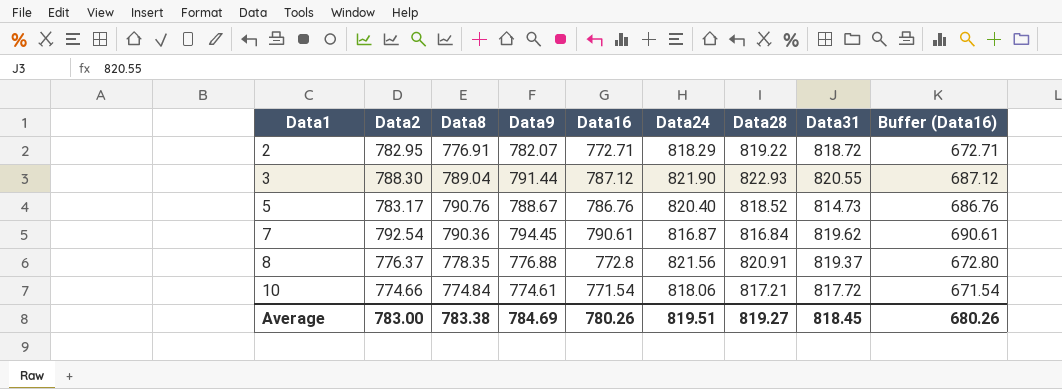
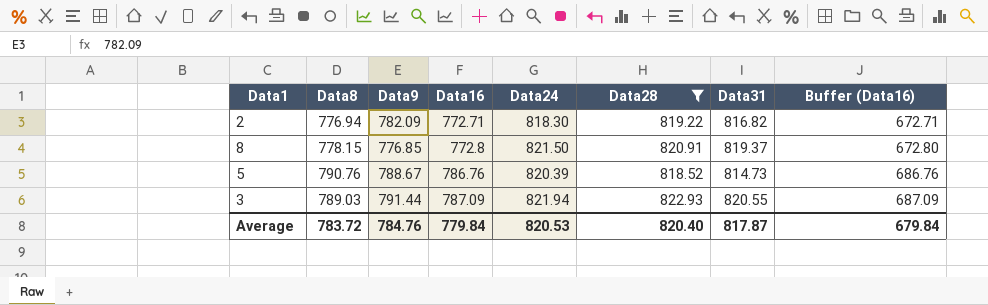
filter: none -> Data28 >= 818.52
row order: Data1 ascending -> Data16 ascending
column Data2 | position: 2 -> none
2 | Data8: 776.91 -> 776.94
2 | Data9: 782.07 -> 782.09
2 | Data24: 818.29 -> 818.30
2 | Data31: 818.72 -> 816.82
8 | Data8: 778.35 -> 778.15
8 | Data9: 776.88 -> 776.85
8 | Data24: 821.56 -> 821.50
5 | Data24: 820.40 -> 820.39
3 | Data8: 789.04 -> 789.03
3 | Data16: 787.12 -> 787.09
3 | Data24: 821.90 -> 821.94
3 | Buffer (Data16): 687.12 -> 687.09
Average | Data8: 783.38 -> 783.72
Average | Data9: 784.69 -> 784.76
Average | Data16: 780.26 -> 779.84
Average | Data24: 819.51 -> 820.53
Average | Data28: 819.27 -> 820.40
Average | Data31: 818.45 -> 817.87
Average | Buffer (Data16): 680.26 -> 679.84

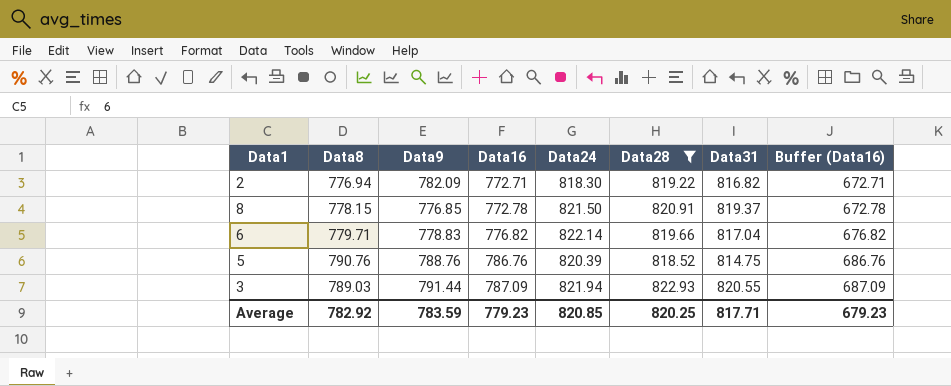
8 | Data16: 772.8 -> 772.78
8 | Buffer (Data16): 672.80 -> 672.78
row 6: none -> 779.71 | 778.83 | 776.82 | 822.14 | 819.66 | 817.04 | 676.82
5 | Data9: 788.67 -> 788.76
5 | Data31: 814.73 -> 814.75
Average | Data8: 783.72 -> 782.92
Average | Data9: 784.76 -> 783.59
Average | Data16: 779.84 -> 779.23
Average | Data24: 820.53 -> 820.85
Average | Data28: 820.40 -> 820.25
Average | Data31: 817.87 -> 817.71
Average | Buffer (Data16): 679.84 -> 679.23

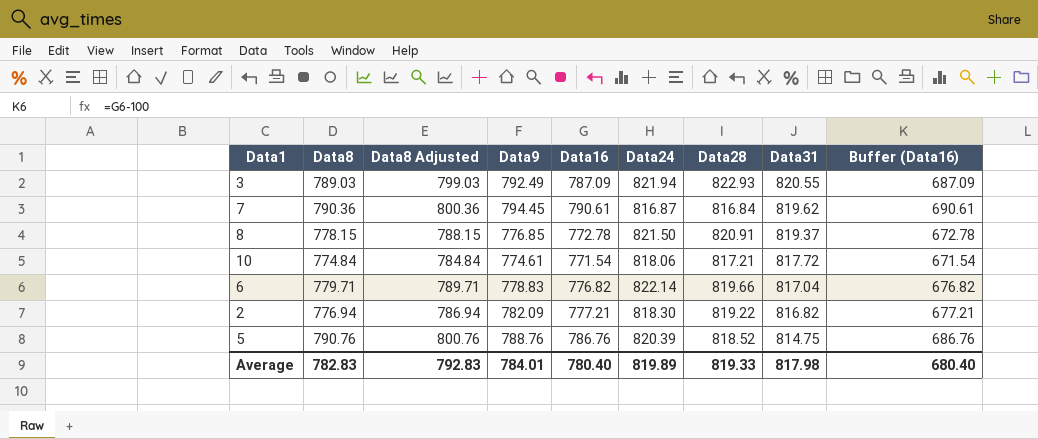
filter: Data28 >= 818.52 -> none
row order: Data16 ascending -> Data31 descending
column Data8 Adjusted | formula: none -> [Data8] + 10
3 | Data9: 791.44 -> 792.49
2 | Data16: 772.71 -> 777.21
2 | Buffer (Data16): 672.71 -> 677.21
Average | Data8: 782.92 -> 782.83
Average | Data9: 783.59 -> 784.01
Average | Data16: 779.23 -> 780.40
Average | Data24: 820.85 -> 819.89
Average | Data28: 820.25 -> 819.33
Average | Data31: 817.71 -> 817.98
Average | Buffer (Data16): 679.23 -> 680.40

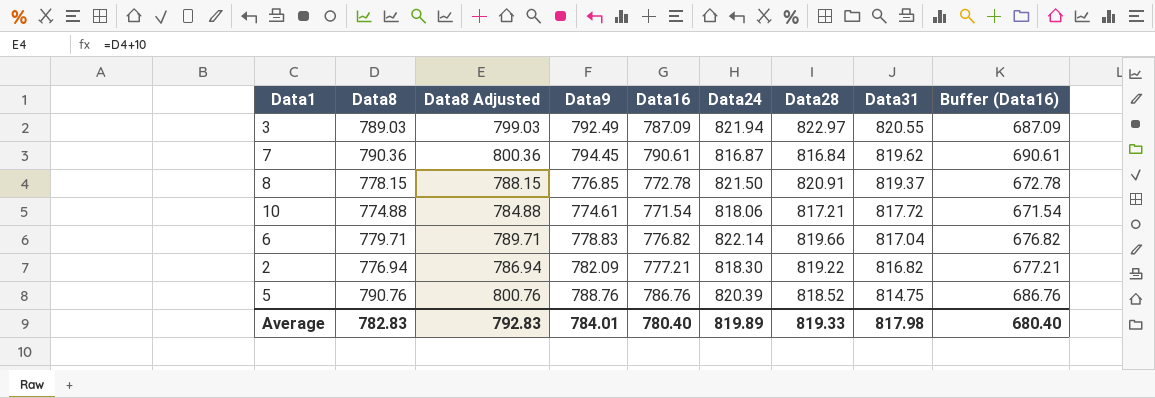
3 | Data28: 822.93 -> 822.97
10 | Data8: 774.84 -> 774.88
10 | Data8 Adjusted: 784.84 -> 784.88

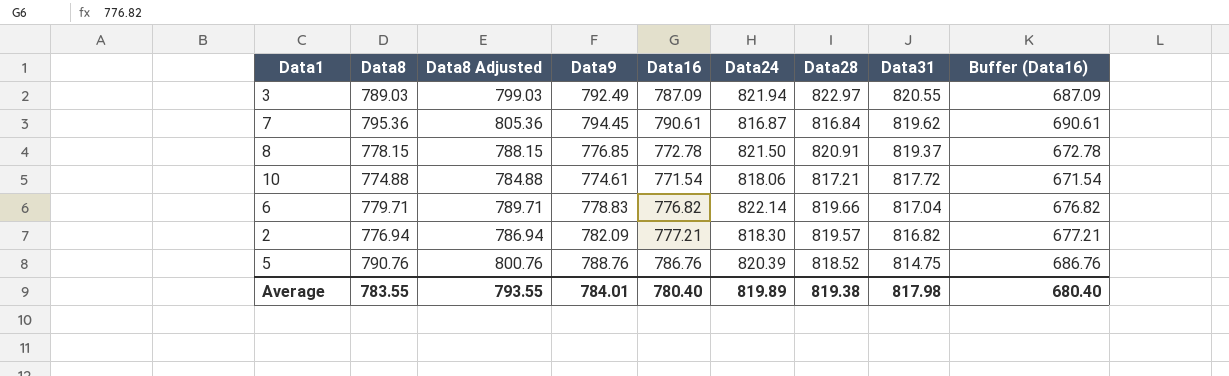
7 | Data8: 790.36 -> 795.36
7 | Data8 Adjusted: 800.36 -> 805.36
2 | Data28: 819.22 -> 819.57
Average | Data8: 782.83 -> 783.55
Average | Data8 Adjusted: 792.83 -> 793.55
Average | Data28: 819.33 -> 819.38

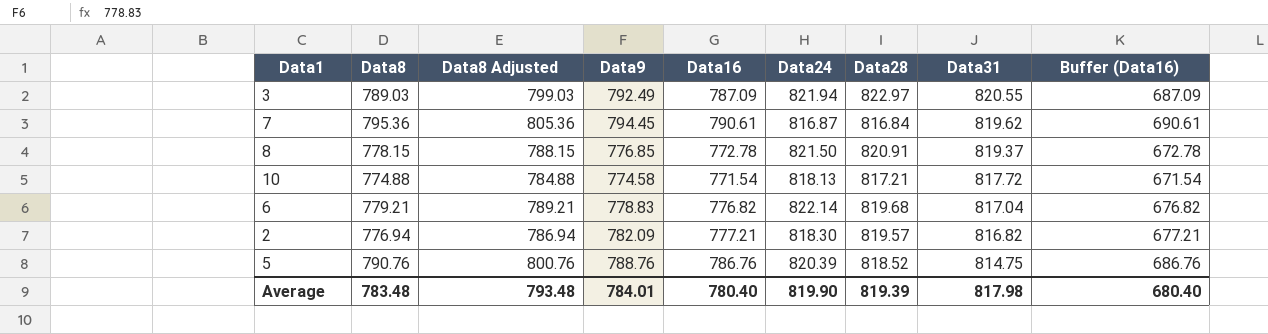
10 | Data9: 774.61 -> 774.58
10 | Data24: 818.06 -> 818.13
6 | Data8: 779.71 -> 779.21
6 | Data8 Adjusted: 789.71 -> 789.21
6 | Data28: 819.66 -> 819.68
Average | Data8: 783.55 -> 783.48
Average | Data8 Adjusted: 793.55 -> 793.48
Average | Data24: 819.89 -> 819.90
Average | Data28: 819.38 -> 819.39

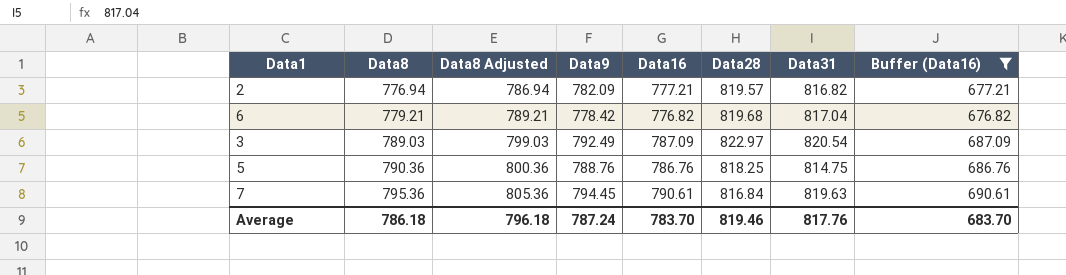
filter: none -> Buffer (Data16) >= 676.82
row order: Data31 descending -> Data8 ascending
column Data24 | position: 6 -> none
6 | Data9: 778.83 -> 778.42
3 | Data31: 820.55 -> 820.54
5 | Data8: 790.76 -> 790.36
5 | Data8 Adjusted: 800.76 -> 800.36
5 | Data28: 818.52 -> 818.25
7 | Data31: 819.62 -> 819.63
Average | Data8: 783.48 -> 786.18
Average | Data8 Adjusted: 793.48 -> 796.18
Average | Data9: 784.01 -> 787.24
Average | Data16: 780.40 -> 783.70
Average | Data28: 819.39 -> 819.46
Average | Data31: 817.98 -> 817.76
Average | Buffer (Data16): 680.40 -> 683.70

